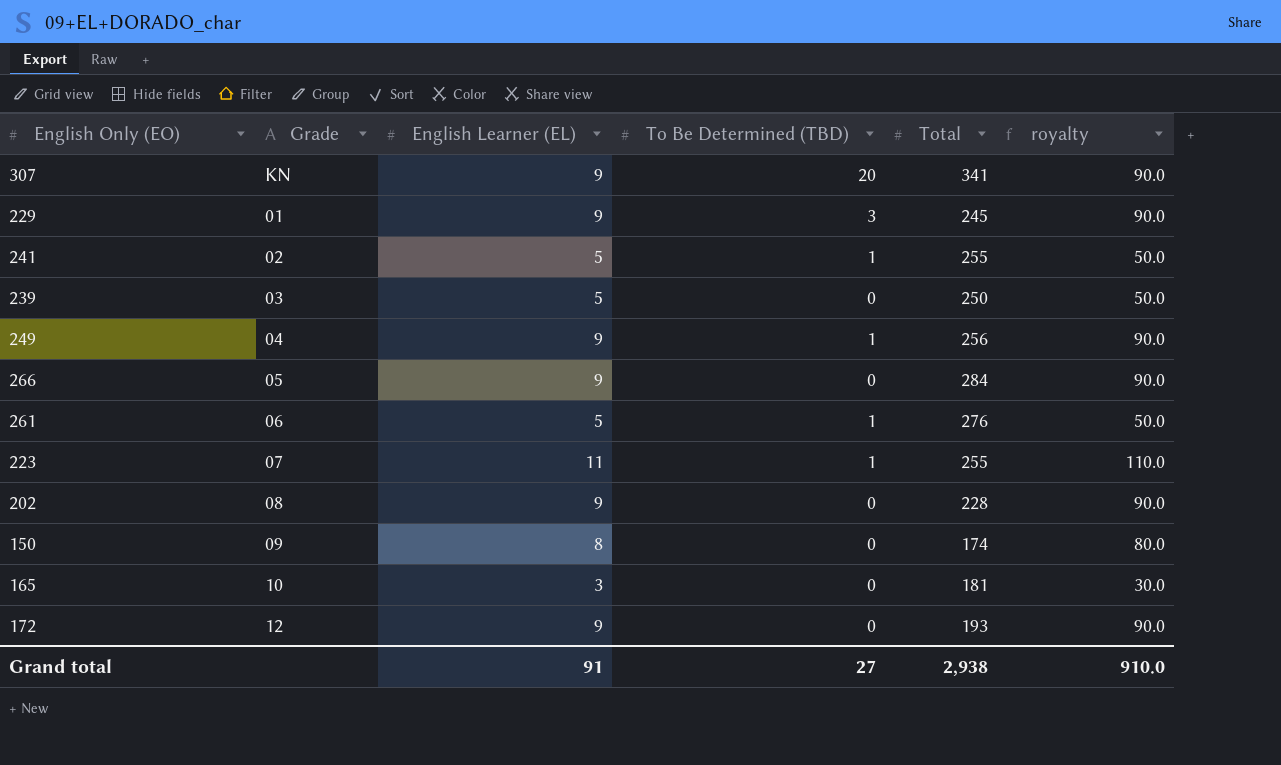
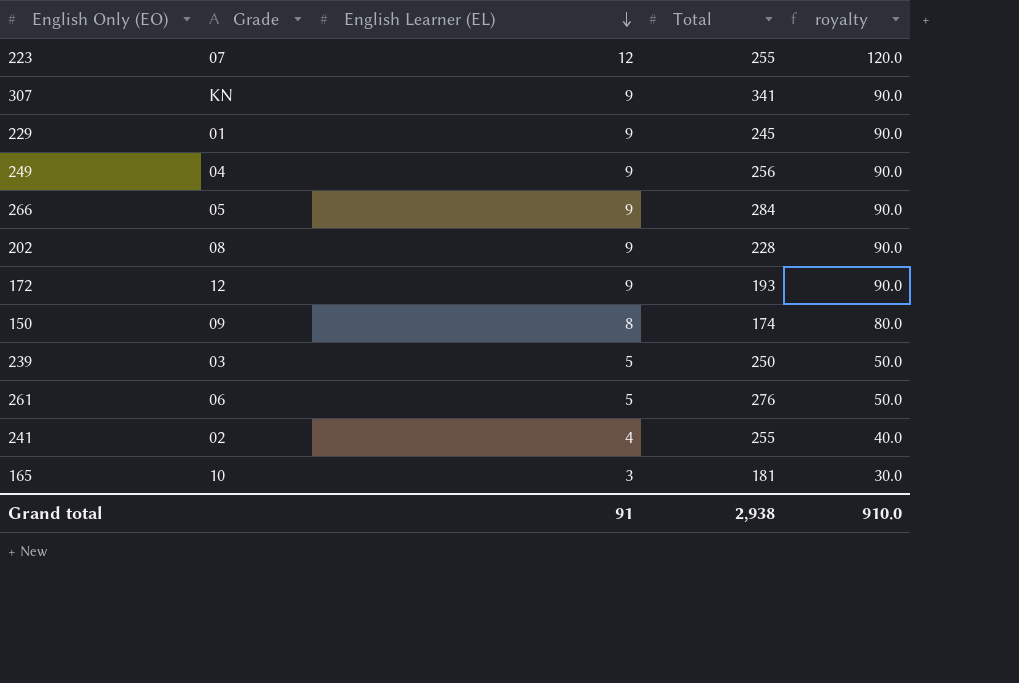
row order: none -> English Learner (EL) descending
column To Be Determined (TBD) | position: 4 -> none
223 | English Learner (EL): 11 -> 12
223 | royalty: 110.0 -> 120.0
241 | English Learner (EL): 5 -> 4
241 | royalty: 50.0 -> 40.0

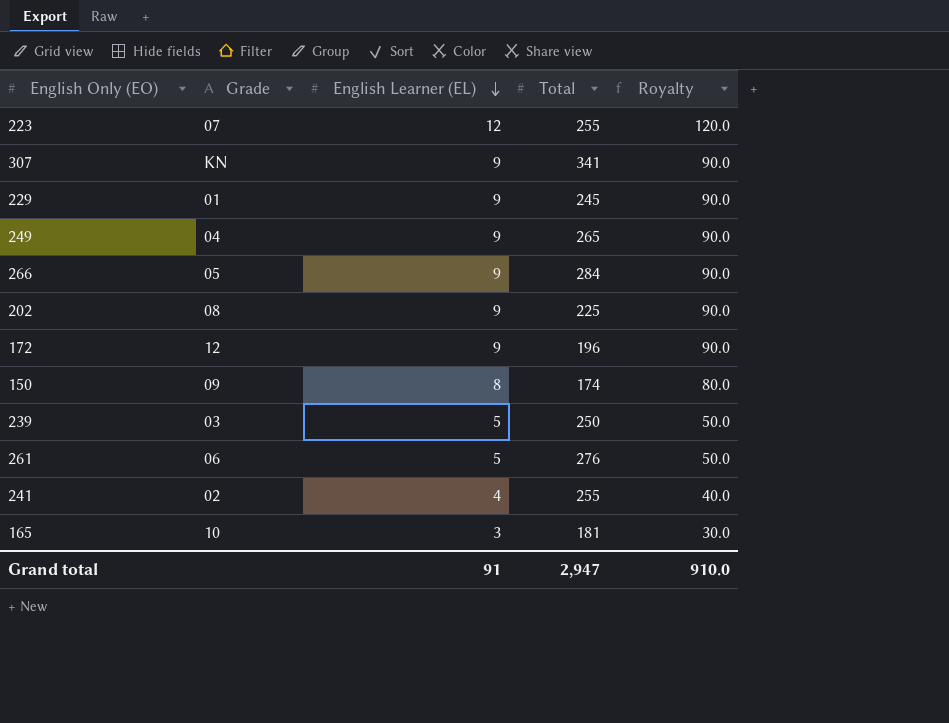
column name: royalty -> Royalty
249 | Total: 256 -> 265
202 | Total: 228 -> 225
172 | Total: 193 -> 196
Grand total | Total: 2,938 -> 2,947

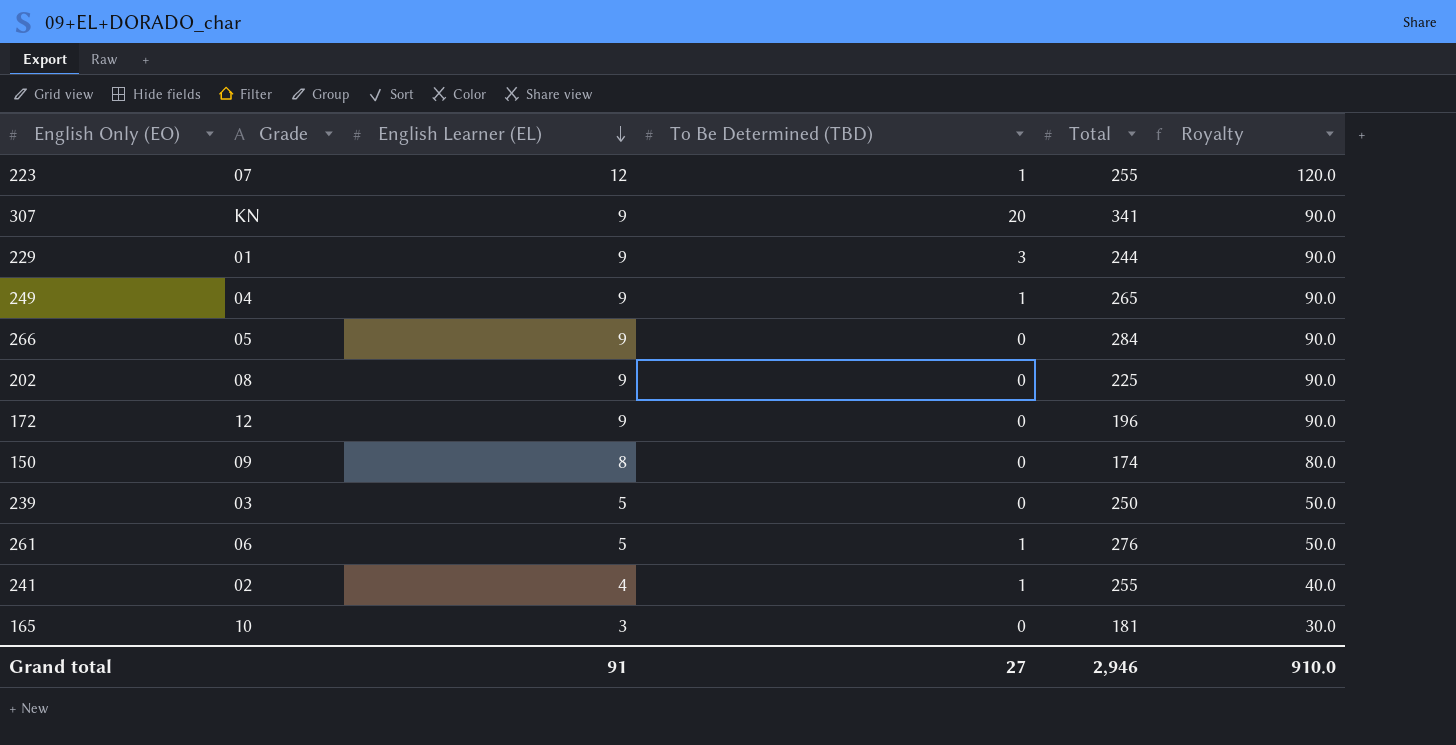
column To Be Determined (TBD) | position: none -> 4
229 | Total: 245 -> 244
Grand total | Total: 2,947 -> 2,946

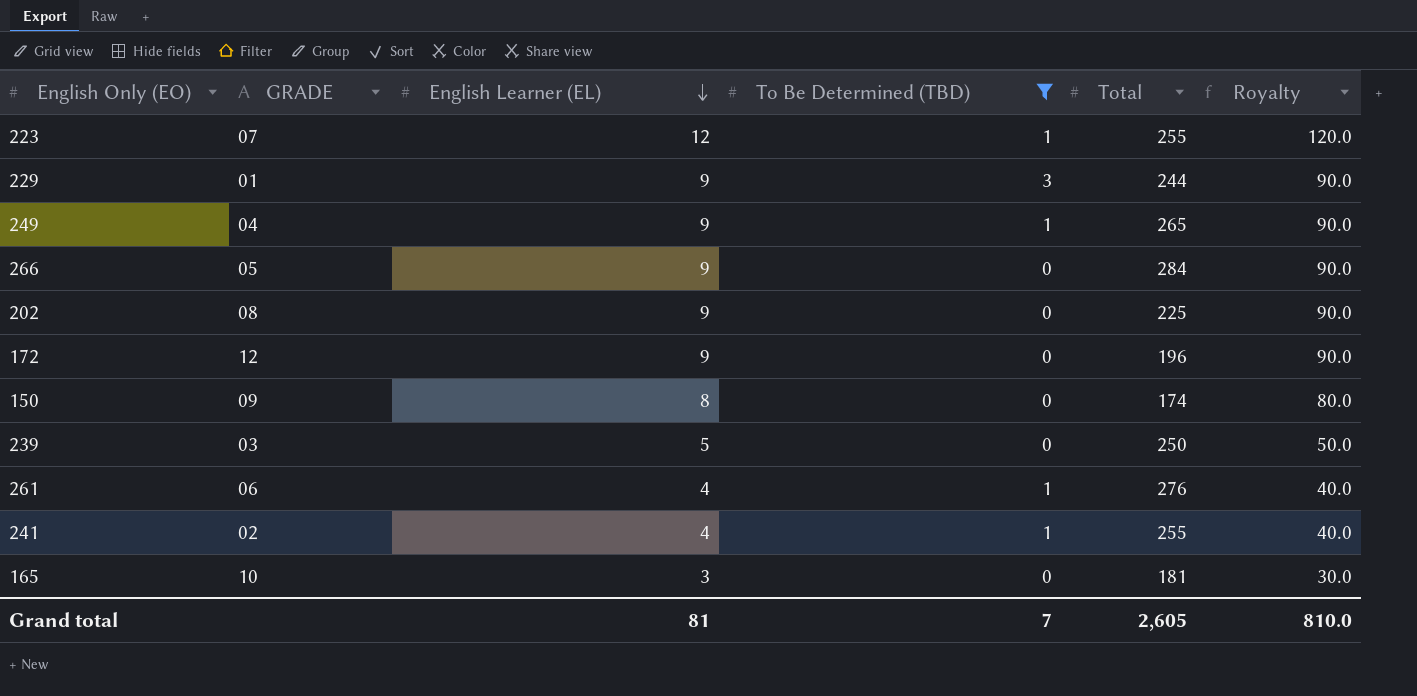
filter: none -> To Be Determined (TBD) != 20
column name: Grade -> GRADE
261 | English Learner (EL): 5 -> 4
261 | Royalty: 50.0 -> 40.0
Grand total | English Learner (EL): 91 -> 81
Grand total | To Be Determined (TBD): 27 -> 7
Grand total | Total: 2,946 -> 2,605
Grand total | Royalty: 910.0 -> 810.0

